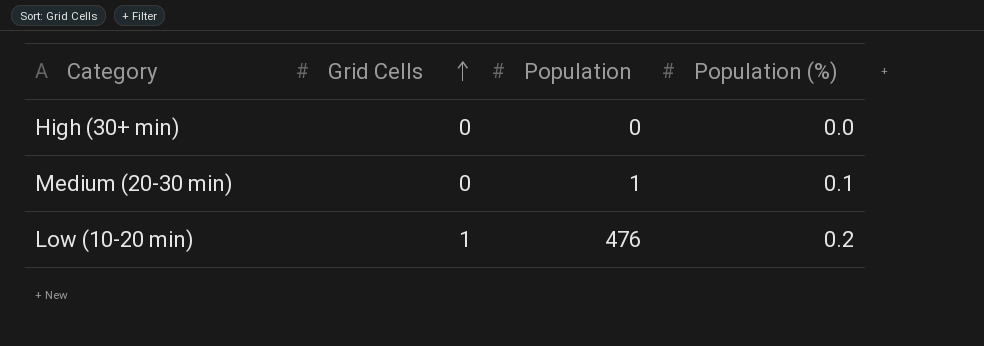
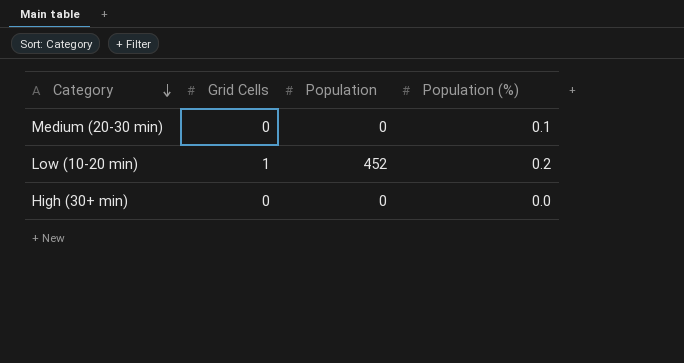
row order: Grid Cells ascending -> Category descending
Medium (20-30 min) | Population: 1 -> 0
Low (10-20 min) | Population: 476 -> 452

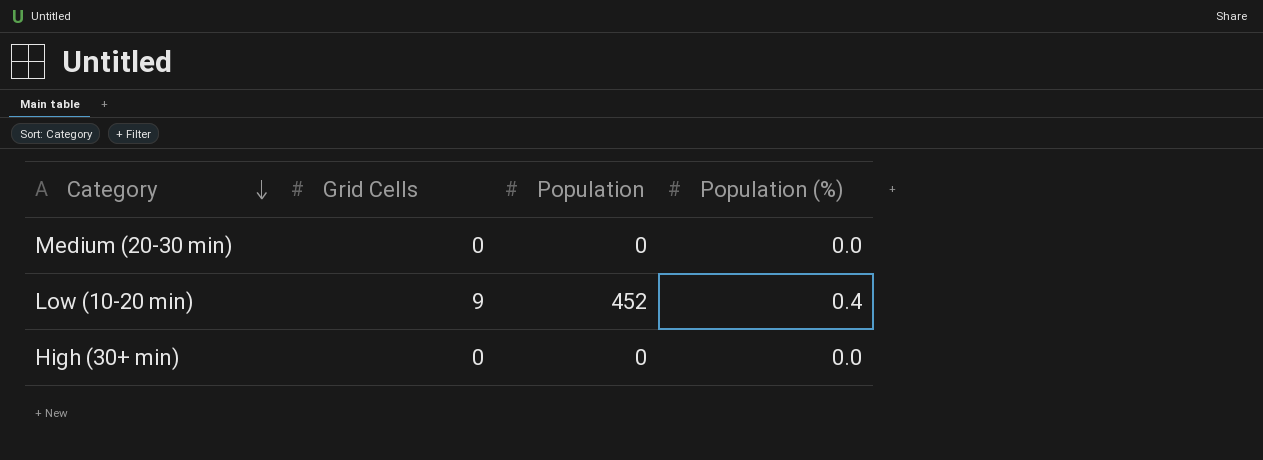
Medium (20-30 min) | Population (%): 0.1 -> 0.0
Low (10-20 min) | Grid Cells: 1 -> 9
Low (10-20 min) | Population (%): 0.2 -> 0.4

